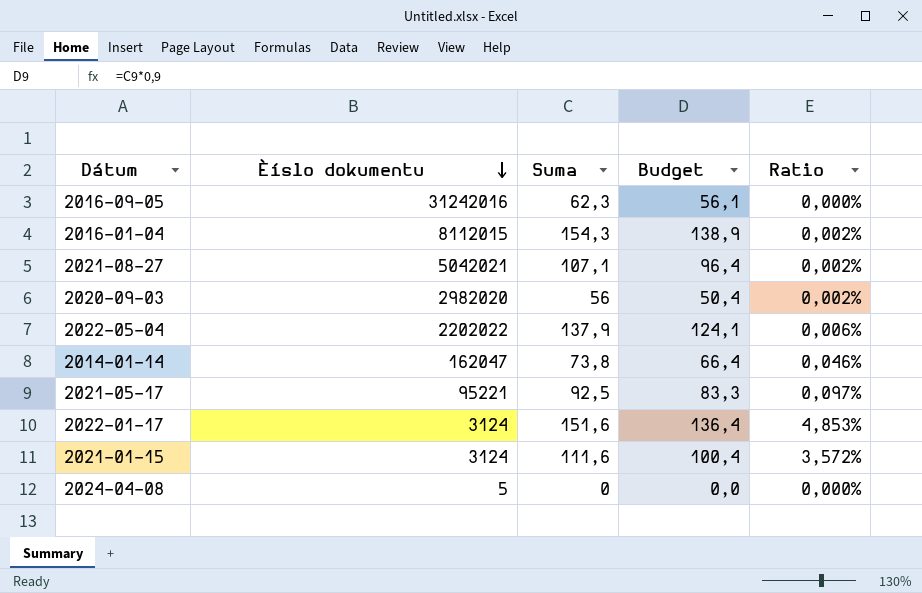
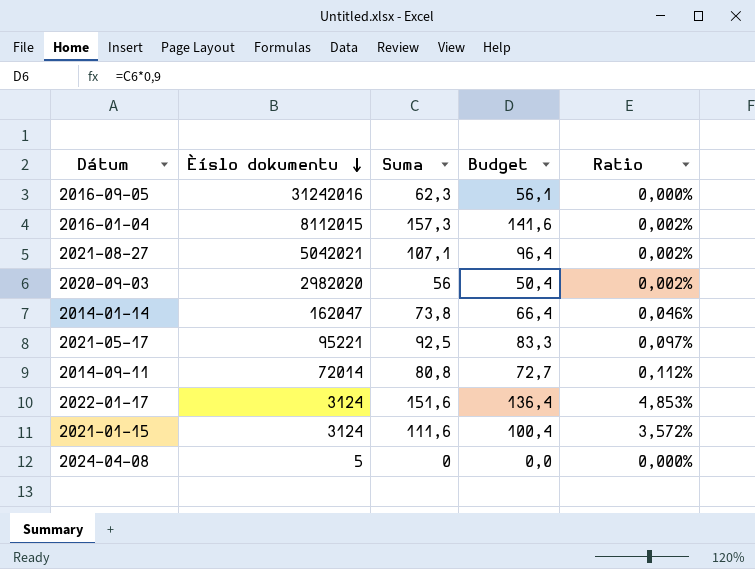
row 2022-05-04: 2202022 | 137,9 | 124,1 | 0,006% -> none
2016-01-04 | Suma: 154,3 -> 157,3
2016-01-04 | Budget: 138,9 -> 141,6
row 2014-09-11: none -> 72014 | 80,8 | 72,7 | 0,112%

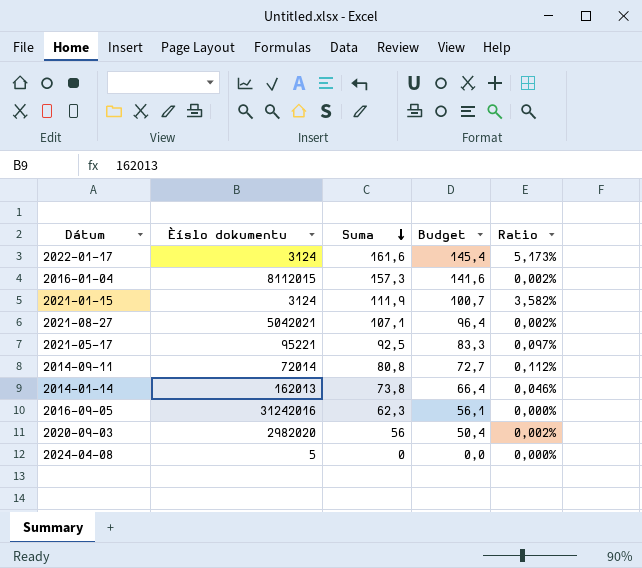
row order: Èíslo dokumentu descending -> Suma descending
2022-01-17 | Suma: 151,6 -> 161,6
2022-01-17 | Budget: 136,4 -> 145,4
2022-01-17 | Ratio: 4,853% -> 5,173%
2021-01-15 | Suma: 111,6 -> 111,9
2021-01-15 | Budget: 100,4 -> 100,7
2021-01-15 | Ratio: 3,572% -> 3,582%
2014-01-14 | Èíslo dokumentu: 162047 -> 162013

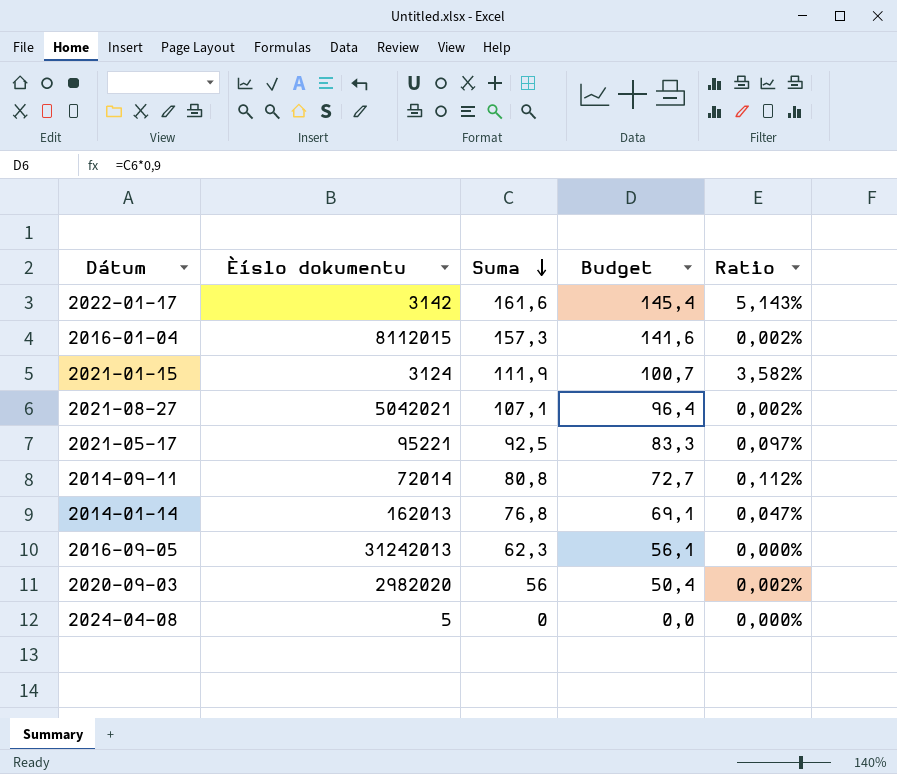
2022-01-17 | Èíslo dokumentu: 3124 -> 3142
2022-01-17 | Ratio: 5,173% -> 5,143%
2014-01-14 | Suma: 73,8 -> 76,8
2014-01-14 | Budget: 66,4 -> 69,1
2014-01-14 | Ratio: 0,046% -> 0,047%
2016-09-05 | Èíslo dokumentu: 31242016 -> 31242013

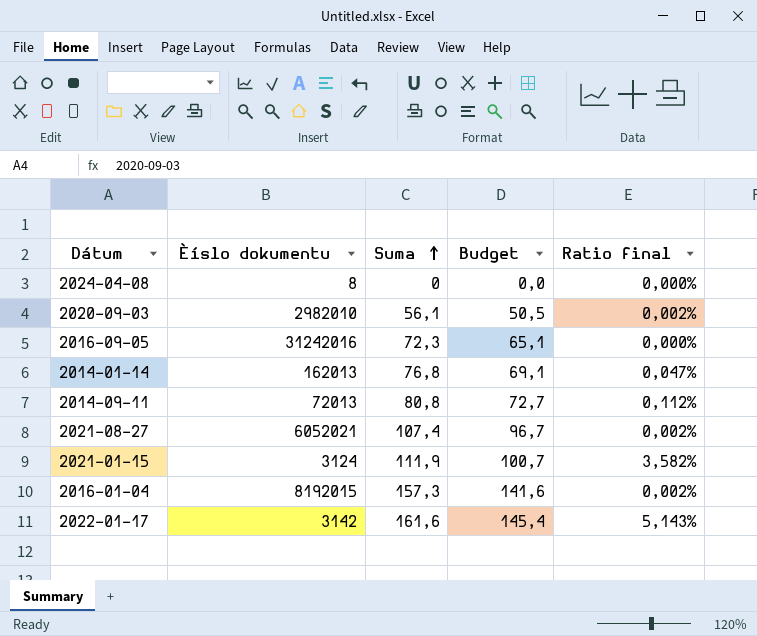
row order: Suma descending -> Suma ascending
column name: Ratio -> Ratio final
row 2021-05-17: 95221 | 92,5 | 83,3 | 0,097% -> none
2024-04-08 | Èíslo dokumentu: 5 -> 8
2020-09-03 | Èíslo dokumentu: 2982020 -> 2982010
2020-09-03 | Suma: 56 -> 56,1
2020-09-03 | Budget: 50,4 -> 50,5
2016-09-05 | Èíslo dokumentu: 31242013 -> 31242016
2016-09-05 | Suma: 62,3 -> 72,3
2016-09-05 | Budget: 56,1 -> 65,1
2014-09-11 | Èíslo dokumentu: 72014 -> 72013
2021-08-27 | Èíslo dokumentu: 5042021 -> 6052021
2021-08-27 | Suma: 107,1 -> 107,4
2021-08-27 | Budget: 96,4 -> 96,7
2016-01-04 | Èíslo dokumentu: 8112015 -> 8192015

